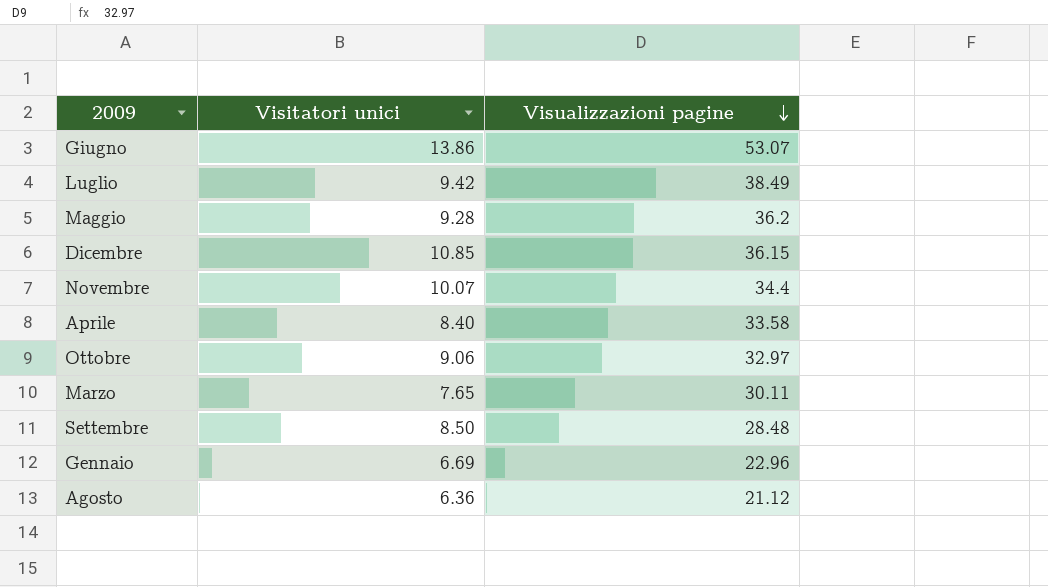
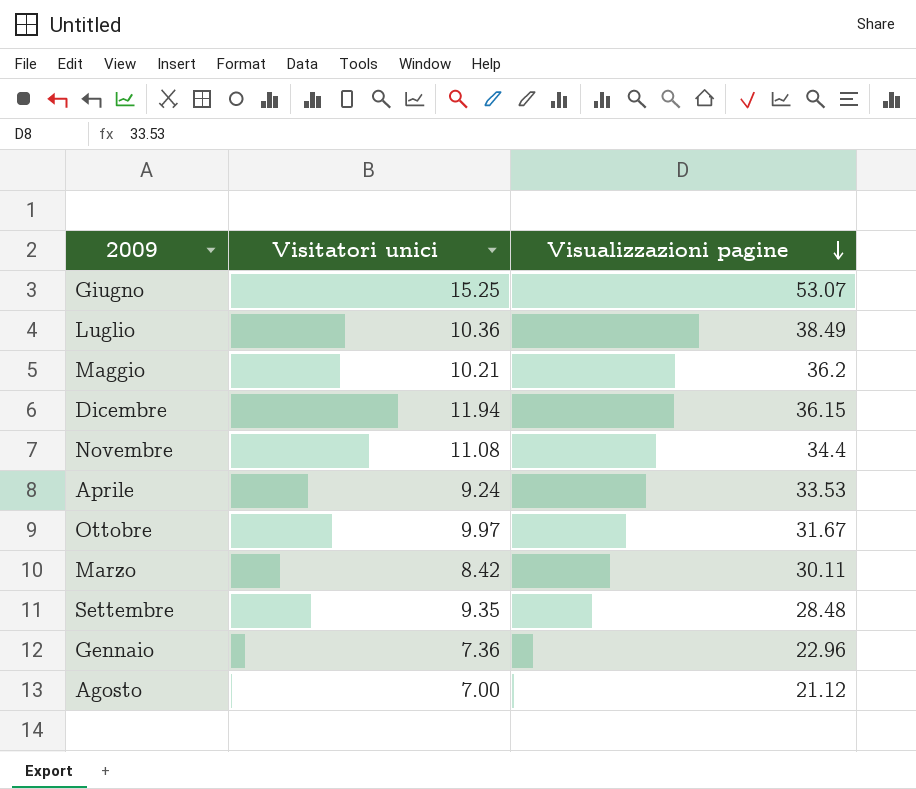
Giugno | Visitatori unici: 13.86 -> 15.25
Luglio | Visitatori unici: 9.42 -> 10.36
Maggio | Visitatori unici: 9.28 -> 10.21
Dicembre | Visitatori unici: 10.85 -> 11.94
Novembre | Visitatori unici: 10.07 -> 11.08
Aprile | Visitatori unici: 8.40 -> 9.24
Aprile | Visualizzazioni pagine: 33.58 -> 33.53
Ottobre | Visitatori unici: 9.06 -> 9.97
Ottobre | Visualizzazioni pagine: 32.97 -> 31.67
Marzo | Visitatori unici: 7.65 -> 8.42
Settembre | Visitatori unici: 8.50 -> 9.35
Gennaio | Visitatori unici: 6.69 -> 7.36
Agosto | Visitatori unici: 6.36 -> 7.00

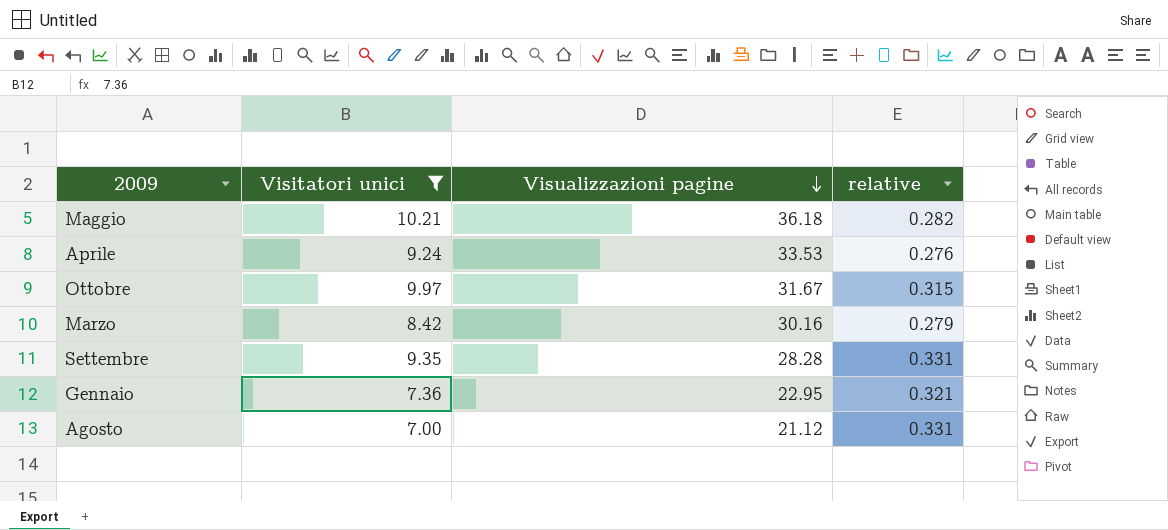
filter: none -> Visitatori unici <= 10.21
column relative | formula: none -> [Visitatori unici] / [Visualizzazioni pagine]
Maggio | Visualizzazioni pagine: 36.2 -> 36.18
Marzo | Visualizzazioni pagine: 30.11 -> 30.16
Settembre | Visualizzazioni pagine: 28.48 -> 28.28
Gennaio | Visualizzazioni pagine: 22.96 -> 22.95

